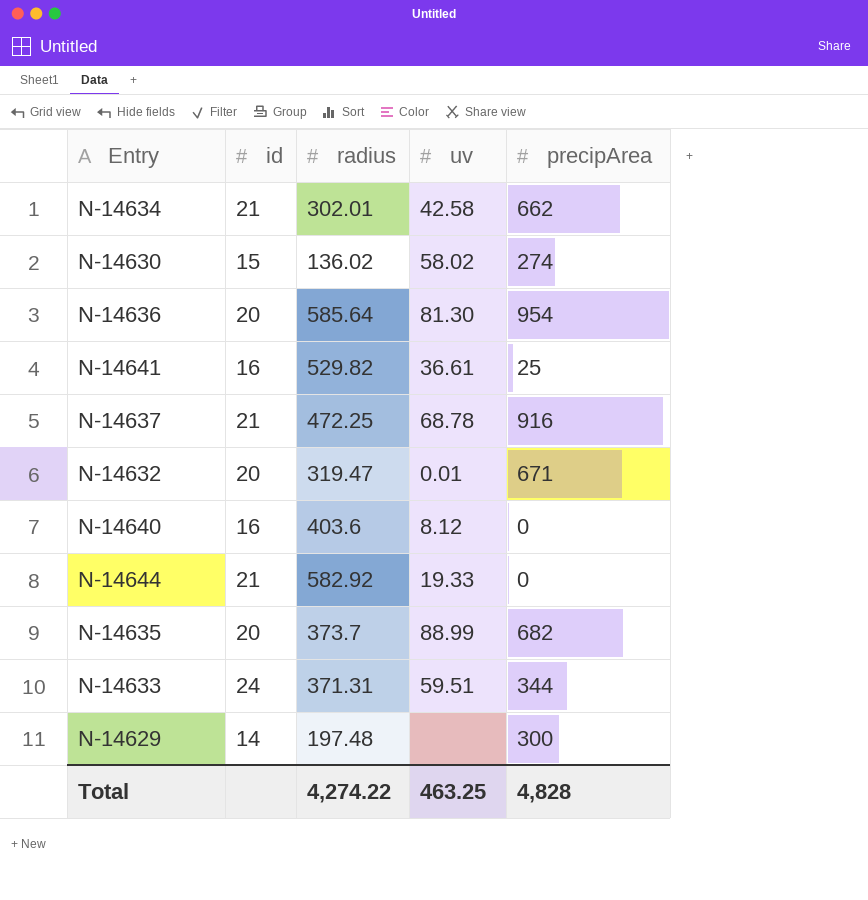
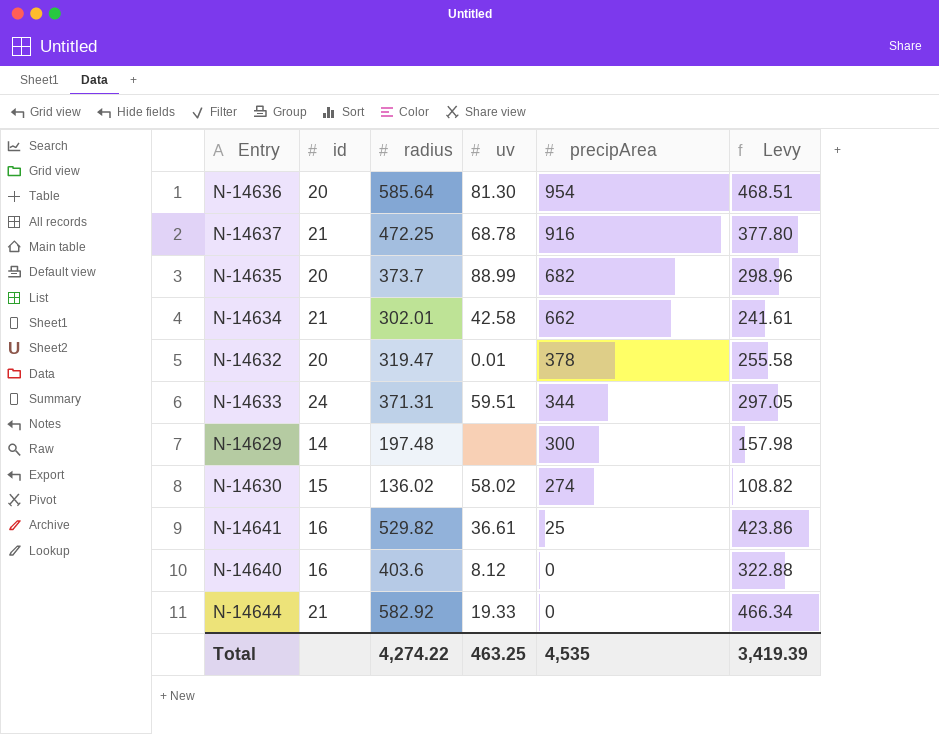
row order: none -> precipArea descending
column Levy | formula: none -> [radius] * 0.8
N-14632 | precipArea: 671 -> 378
Total | precipArea: 4,828 -> 4,535

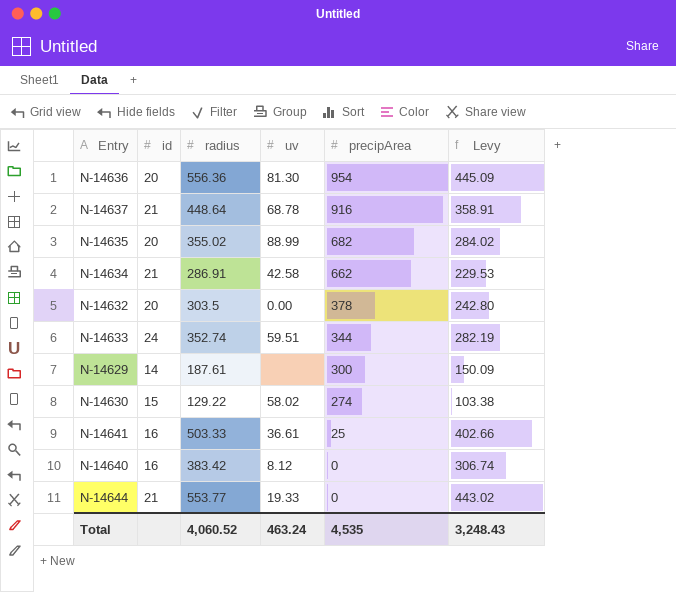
N-14636 | radius: 585.64 -> 556.36
N-14636 | Levy: 468.51 -> 445.09
N-14637 | radius: 472.25 -> 448.64
N-14637 | Levy: 377.80 -> 358.91
N-14635 | radius: 373.7 -> 355.02
N-14635 | Levy: 298.96 -> 284.02
N-14634 | radius: 302.01 -> 286.91
N-14634 | Levy: 241.61 -> 229.53
N-14632 | radius: 319.47 -> 303.5
N-14632 | uv: 0.01 -> 0.00
N-14632 | Levy: 255.58 -> 242.80
N-14633 | radius: 371.31 -> 352.74
N-14633 | Levy: 297.05 -> 282.19
N-14629 | radius: 197.48 -> 187.61
N-14629 | Levy: 157.98 -> 150.09
N-14630 | radius: 136.02 -> 129.22
N-14630 | Levy: 108.82 -> 103.38
N-14641 | radius: 529.82 -> 503.33
N-14641 | Levy: 423.86 -> 402.66
N-14640 | radius: 403.6 -> 383.42
N-14640 | Levy: 322.88 -> 306.74
N-14644 | radius: 582.92 -> 553.77
N-14644 | Levy: 466.34 -> 443.02
Total | radius: 4,274.22 -> 4,060.52
Total | uv: 463.25 -> 463.24
Total | Levy: 3,419.39 -> 3,248.43

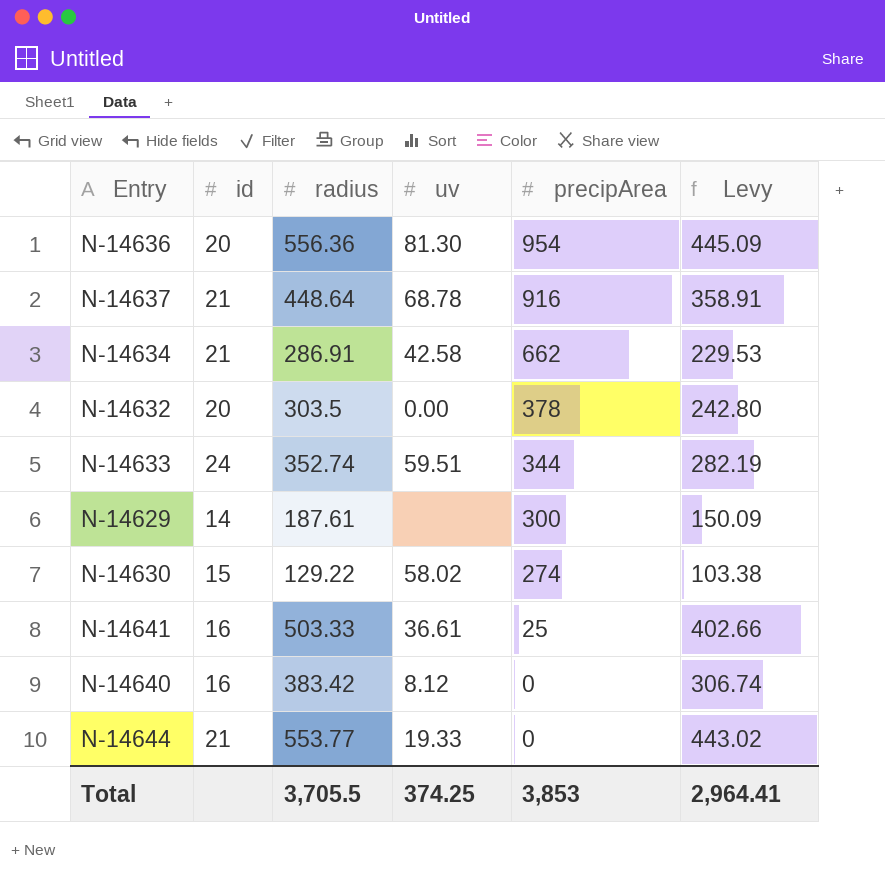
row N-14635: 20 | 355.02 | 88.99 | 682 | 284.02 -> none
Total | radius: 4,060.52 -> 3,705.5
Total | uv: 463.24 -> 374.25
Total | precipArea: 4,535 -> 3,853
Total | Levy: 3,248.43 -> 2,964.41

